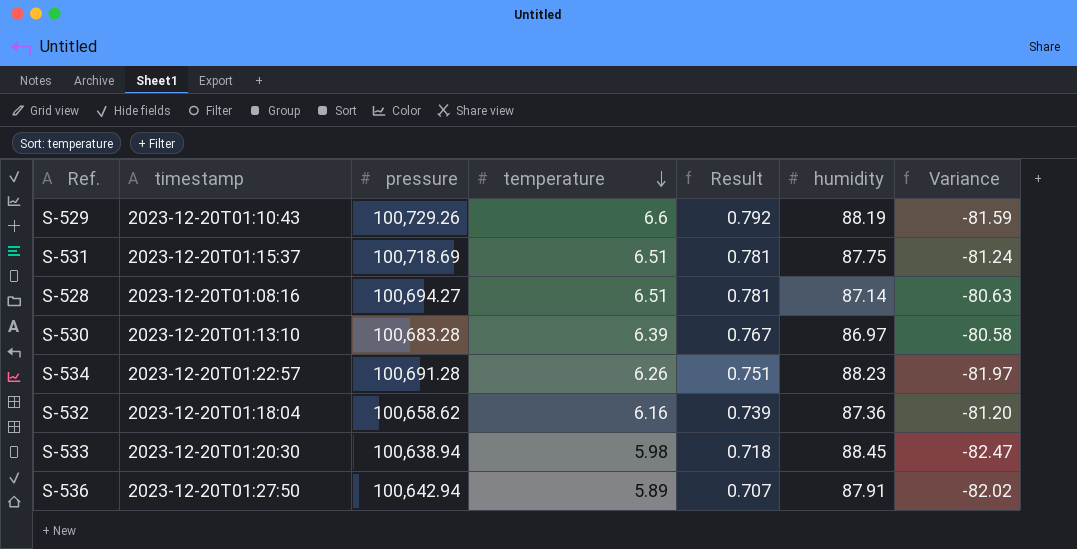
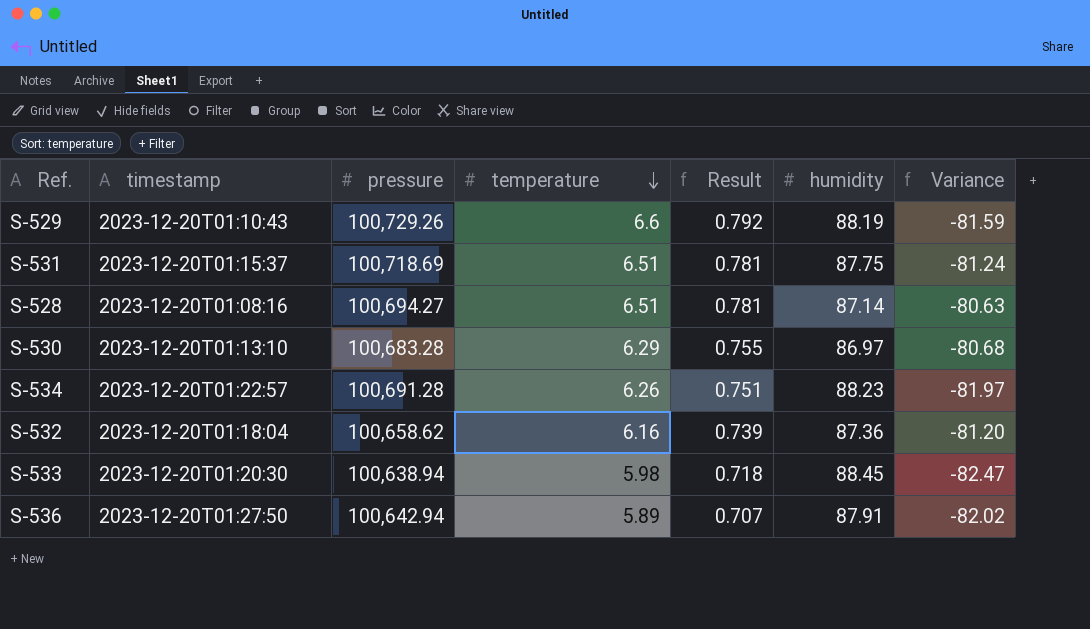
S-530 | temperature: 6.39 -> 6.29
S-530 | Result: 0.767 -> 0.755
S-530 | Variance: -80.58 -> -80.68

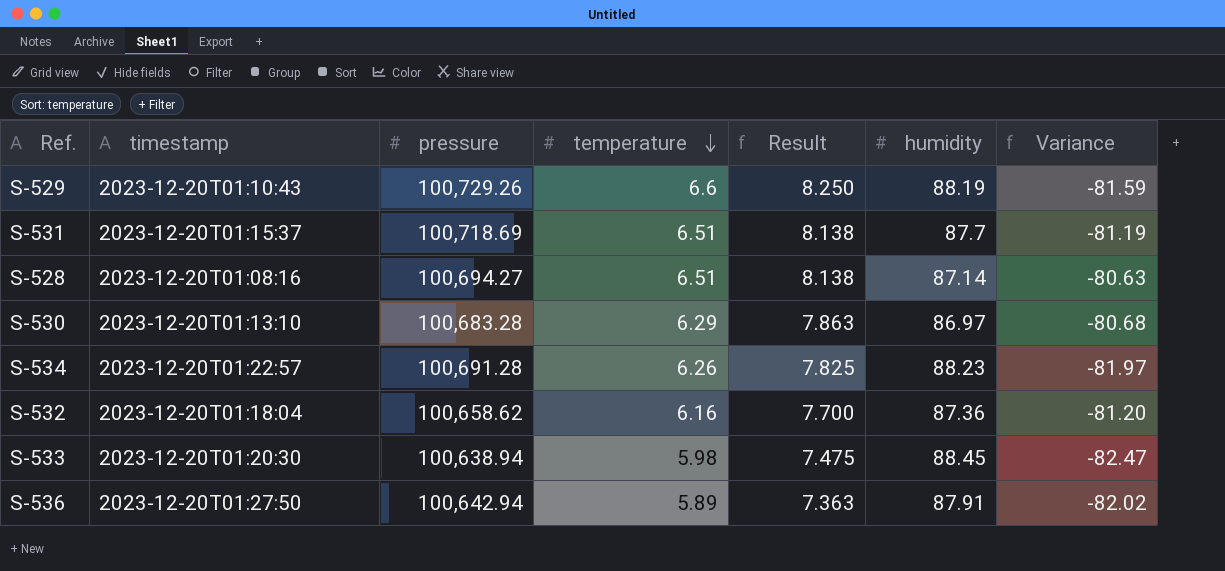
column Result | formula: [temperature] * 0.12 -> [temperature] * 1.25
S-531 | humidity: 87.75 -> 87.7
S-531 | Variance: -81.24 -> -81.19

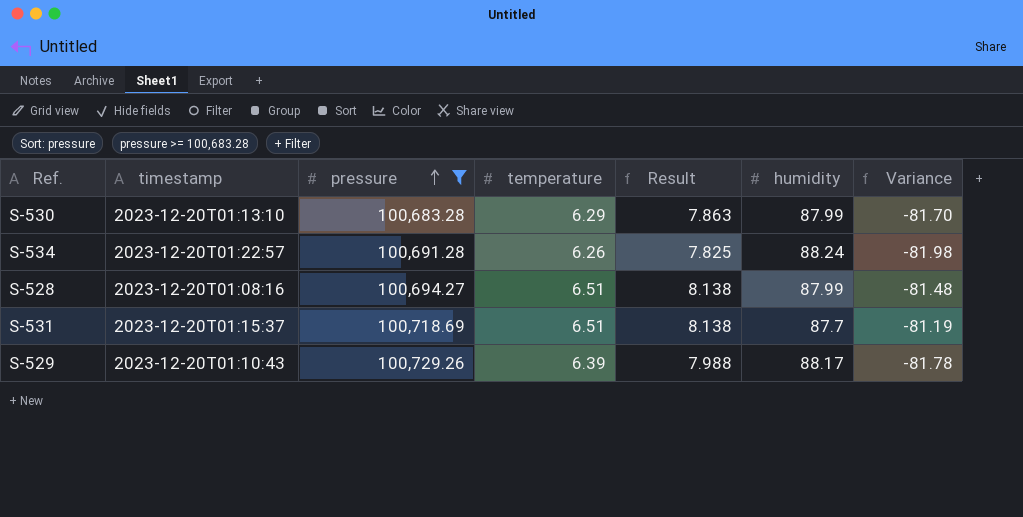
filter: none -> pressure >= 100,683.28
row order: temperature descending -> pressure ascending
S-530 | humidity: 86.97 -> 87.99
S-530 | Variance: -80.68 -> -81.70
S-534 | humidity: 88.23 -> 88.24
S-534 | Variance: -81.97 -> -81.98
S-528 | humidity: 87.14 -> 87.99
S-528 | Variance: -80.63 -> -81.48
S-529 | temperature: 6.6 -> 6.39
S-529 | Result: 8.250 -> 7.988
S-529 | humidity: 88.19 -> 88.17
S-529 | Variance: -81.59 -> -81.78

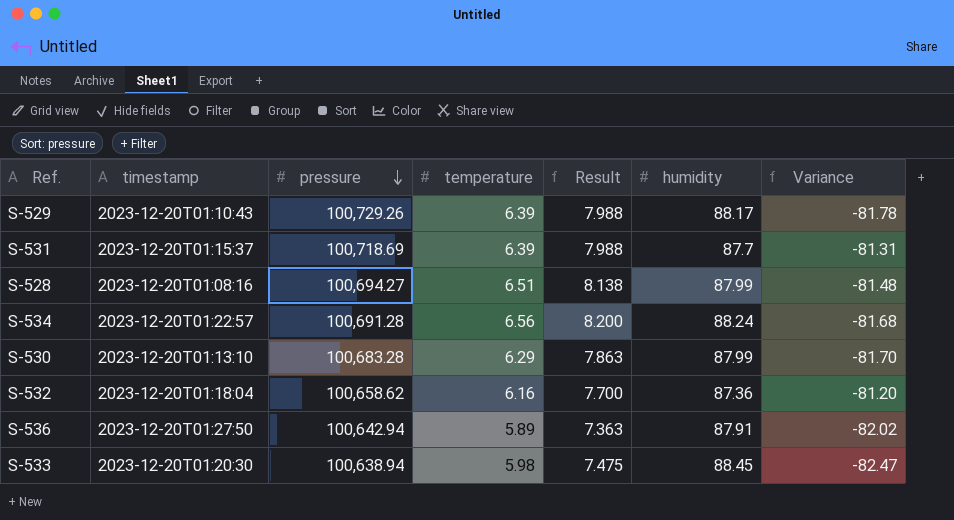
filter: pressure >= 100,683.28 -> none
row order: pressure ascending -> pressure descending
S-531 | temperature: 6.51 -> 6.39
S-531 | Result: 8.138 -> 7.988
S-531 | Variance: -81.19 -> -81.31
S-534 | temperature: 6.26 -> 6.56
S-534 | Result: 7.825 -> 8.200
S-534 | Variance: -81.98 -> -81.68

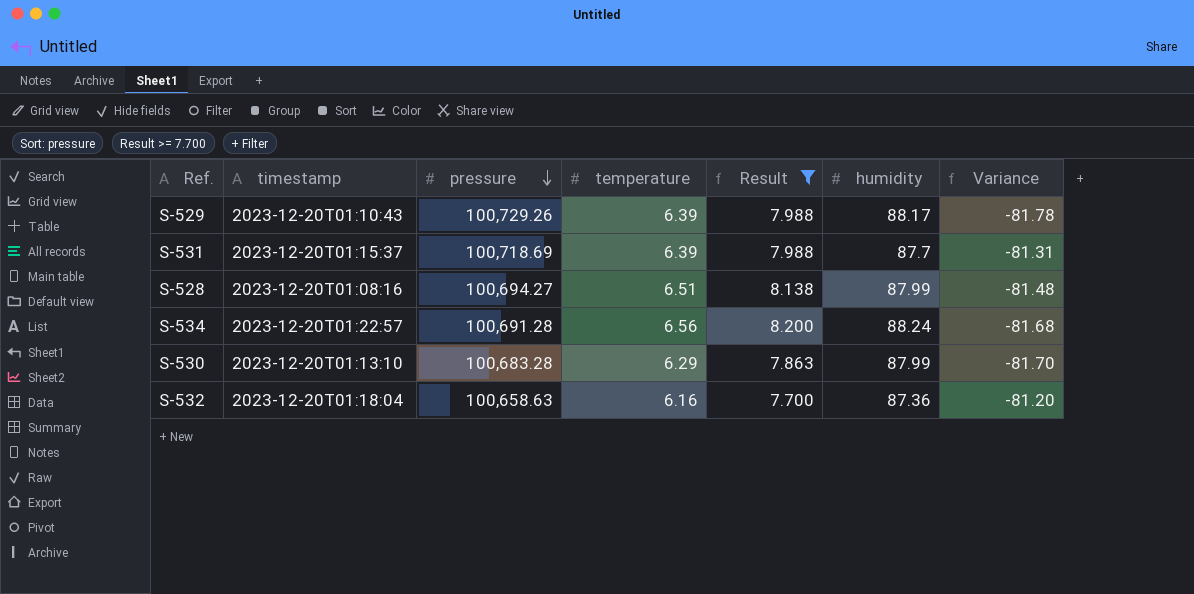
filter: none -> Result >= 7.700
S-532 | pressure: 100,658.62 -> 100,658.63

